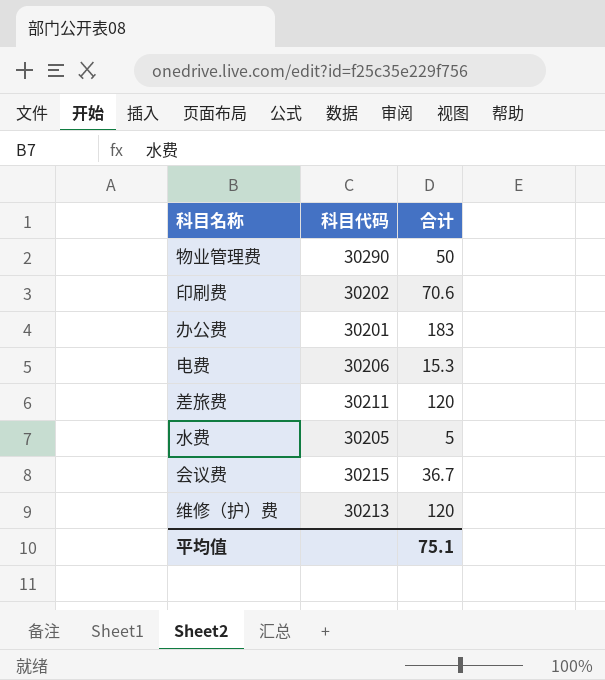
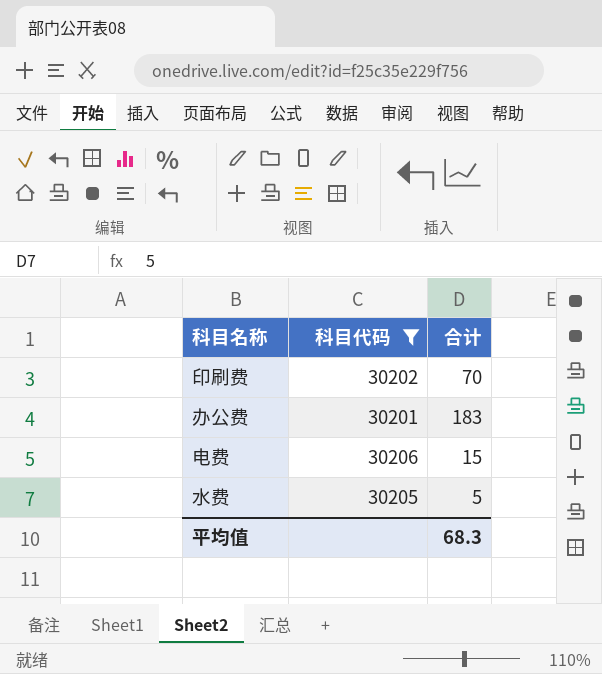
filter: none -> 科目代码 <= 30206
印刷费 | 合计: 70.6 -> 70
电费 | 合计: 15.3 -> 15
平均值 | 合计: 75.1 -> 68.3

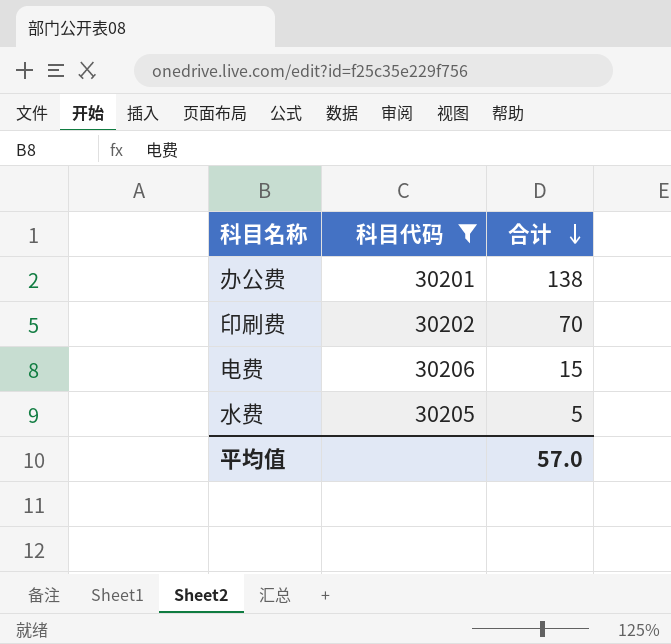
row order: none -> 合计 descending
办公费 | 合计: 183 -> 138
平均值 | 合计: 68.3 -> 57.0

